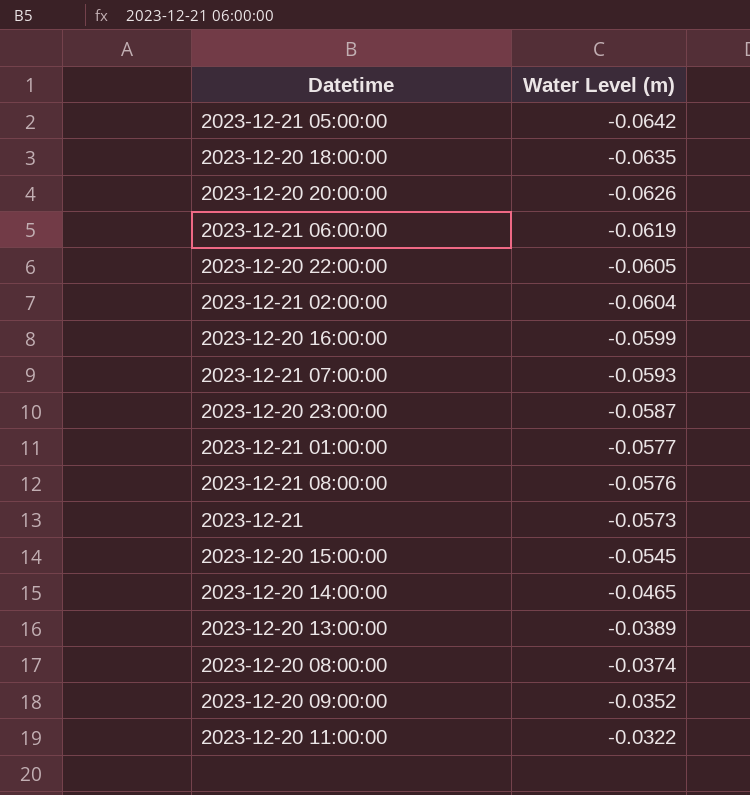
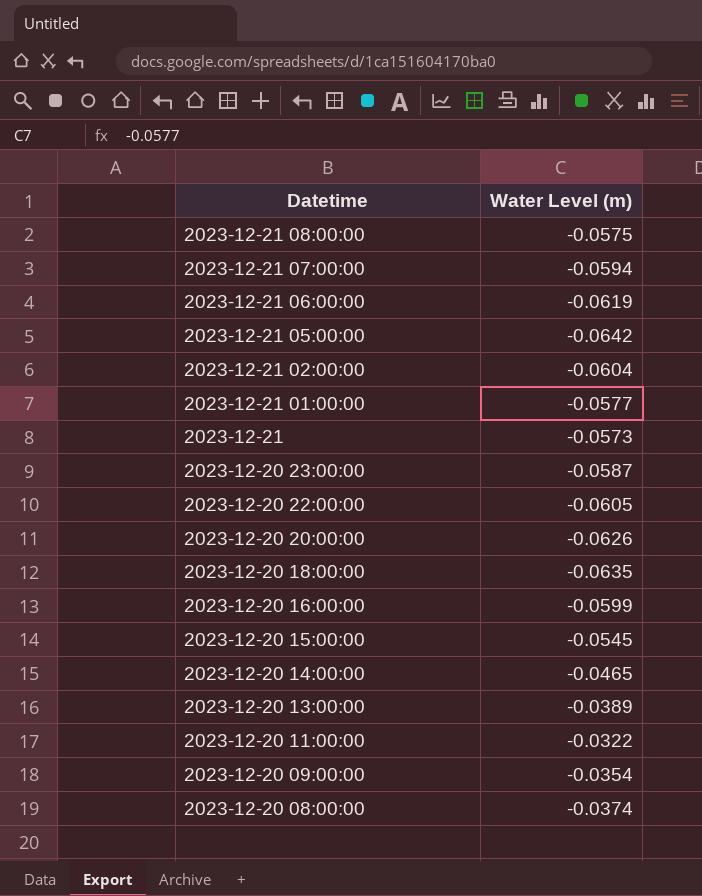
row order: Water Level (m) ascending -> Datetime descending
2023-12-21 08:00:00 | Water Level (m): -0.0576 -> -0.0575
2023-12-21 07:00:00 | Water Level (m): -0.0593 -> -0.0594
2023-12-20 09:00:00 | Water Level (m): -0.0352 -> -0.0354

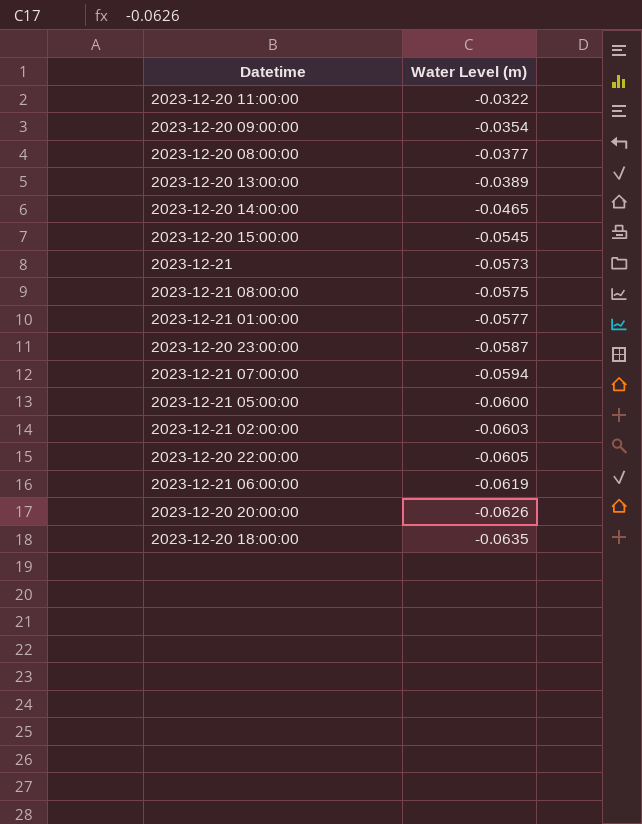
row order: Datetime descending -> Water Level (m) descending
row 2023-12-20 16:00:00: -0.0599 -> none
2023-12-20 08:00:00 | Water Level (m): -0.0374 -> -0.0377
2023-12-21 05:00:00 | Water Level (m): -0.0642 -> -0.0600
2023-12-21 02:00:00 | Water Level (m): -0.0604 -> -0.0603

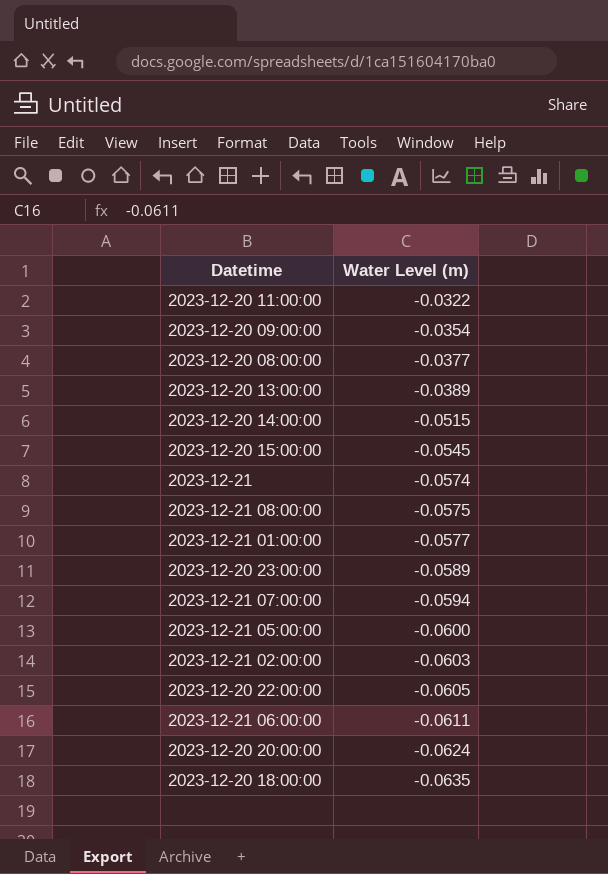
2023-12-20 14:00:00 | Water Level (m): -0.0465 -> -0.0515
2023-12-21 | Water Level (m): -0.0573 -> -0.0574
2023-12-20 23:00:00 | Water Level (m): -0.0587 -> -0.0589
2023-12-21 06:00:00 | Water Level (m): -0.0619 -> -0.0611
2023-12-20 20:00:00 | Water Level (m): -0.0626 -> -0.0624

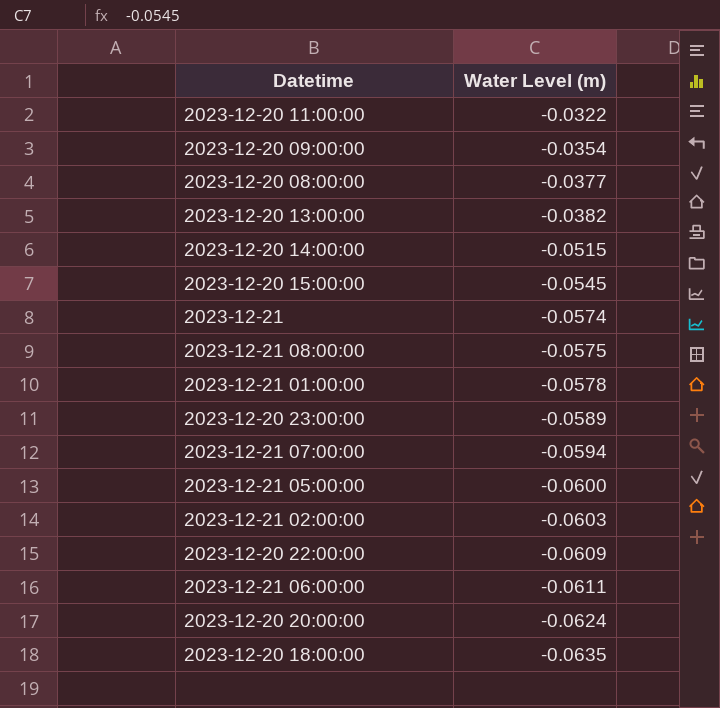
2023-12-20 13:00:00 | Water Level (m): -0.0389 -> -0.0382
2023-12-21 01:00:00 | Water Level (m): -0.0577 -> -0.0578
2023-12-20 22:00:00 | Water Level (m): -0.0605 -> -0.0609

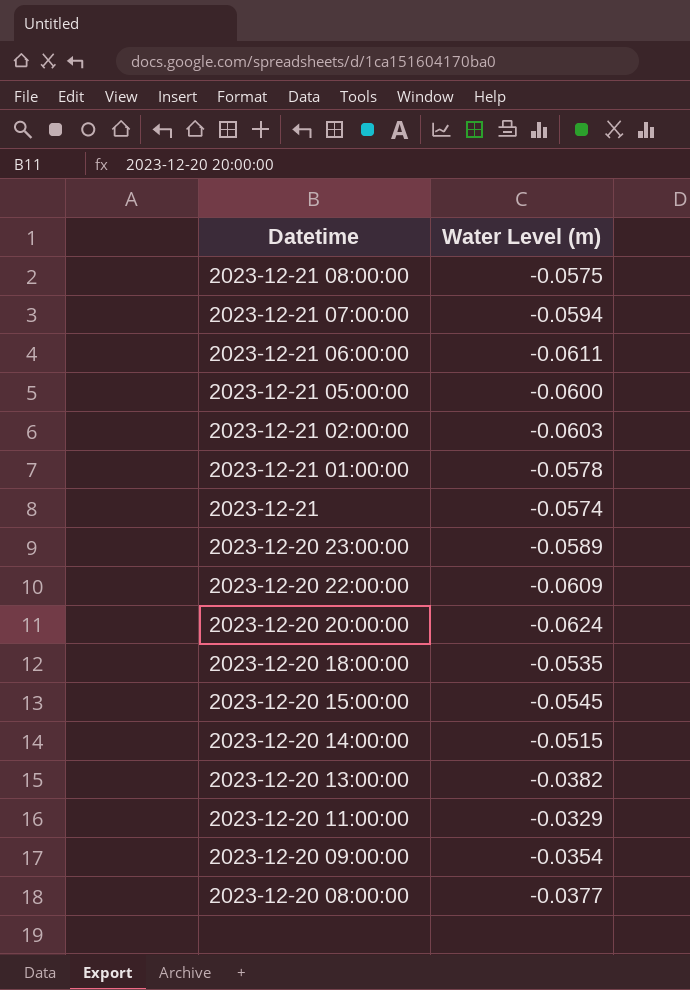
row order: Water Level (m) descending -> Datetime descending
2023-12-20 18:00:00 | Water Level (m): -0.0635 -> -0.0535
2023-12-20 11:00:00 | Water Level (m): -0.0322 -> -0.0329

